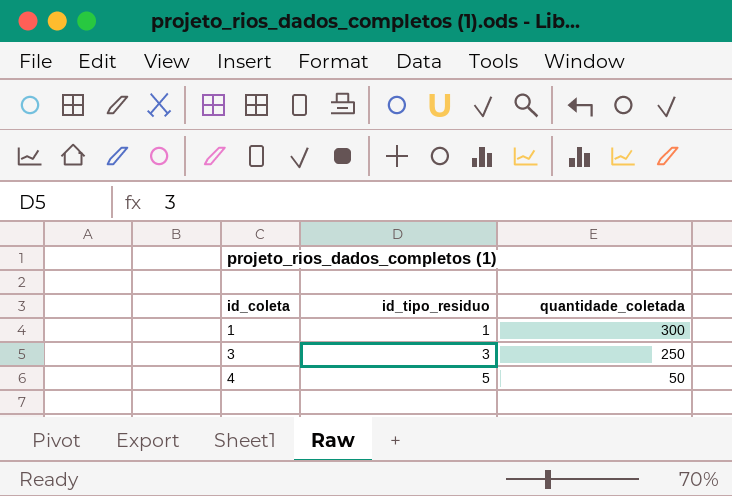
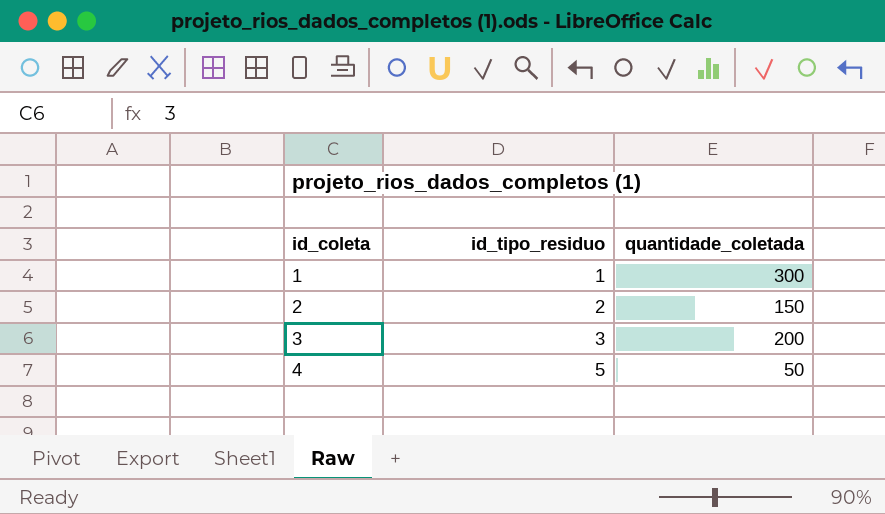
row 2: none -> 2 | 150
3 | quantidade_coletada: 250 -> 200

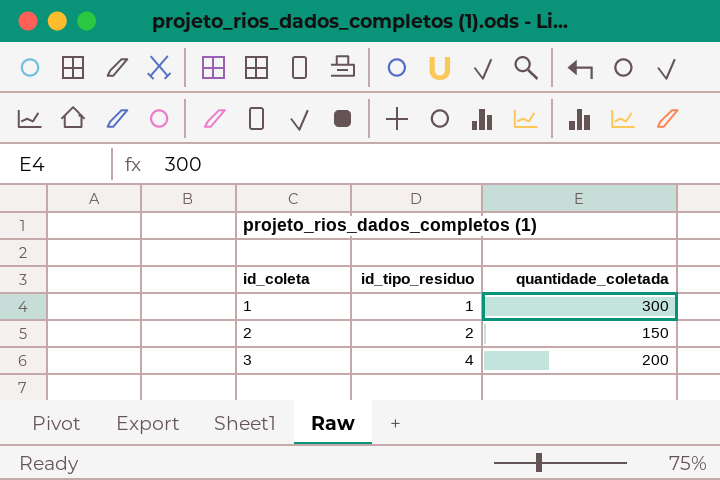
row 4: 5 | 50 -> none
3 | id_tipo_residuo: 3 -> 4

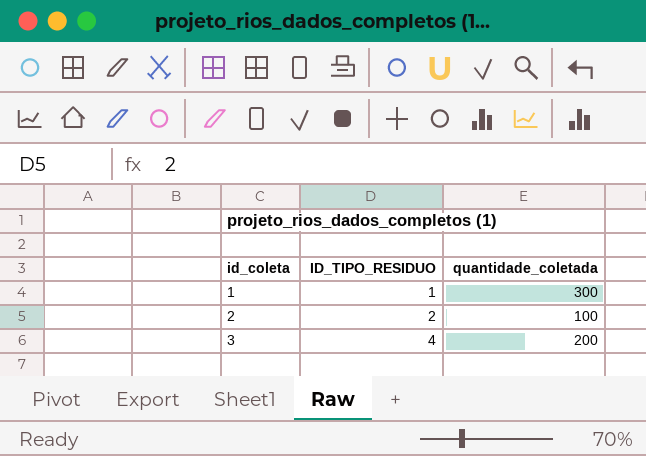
column name: id_tipo_residuo -> ID_TIPO_RESIDUO
2 | quantidade_coletada: 150 -> 100

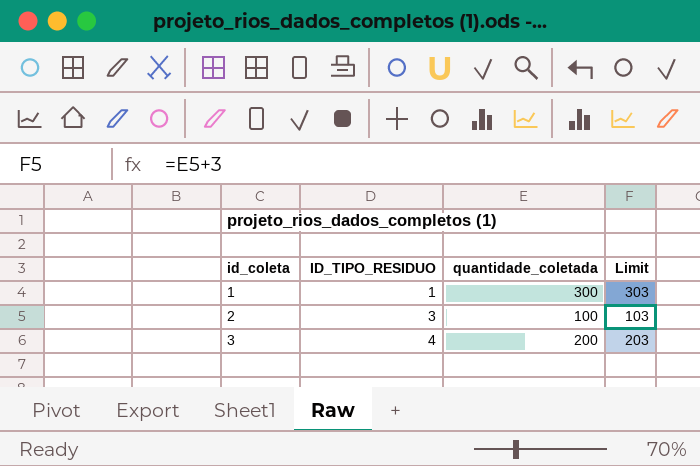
column Limit | formula: none -> [quantidade_coletada] + 3
2 | ID_TIPO_RESIDUO: 2 -> 3

